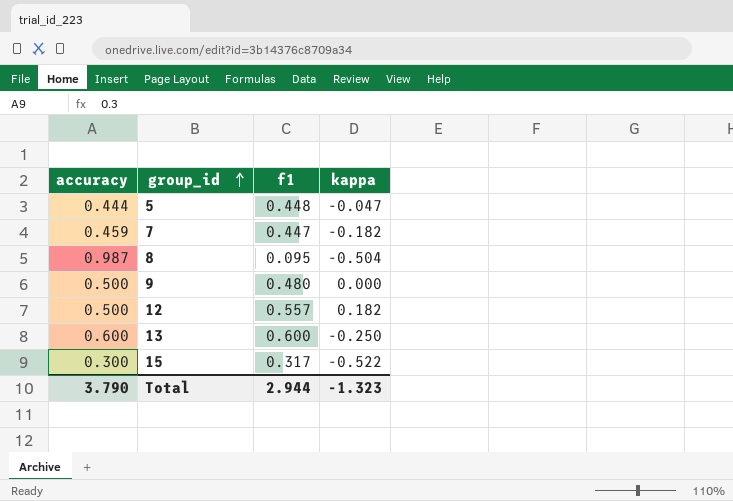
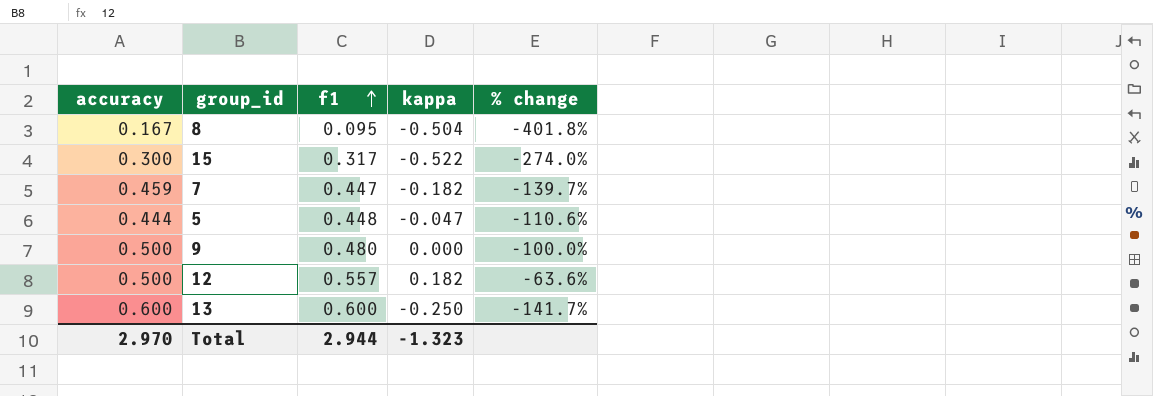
row order: group_id ascending -> f1 ascending
column % change | formula: none -> ([kappa] - [accuracy]) / [accuracy]
8 | accuracy: 0.987 -> 0.167
Total | accuracy: 3.790 -> 2.970

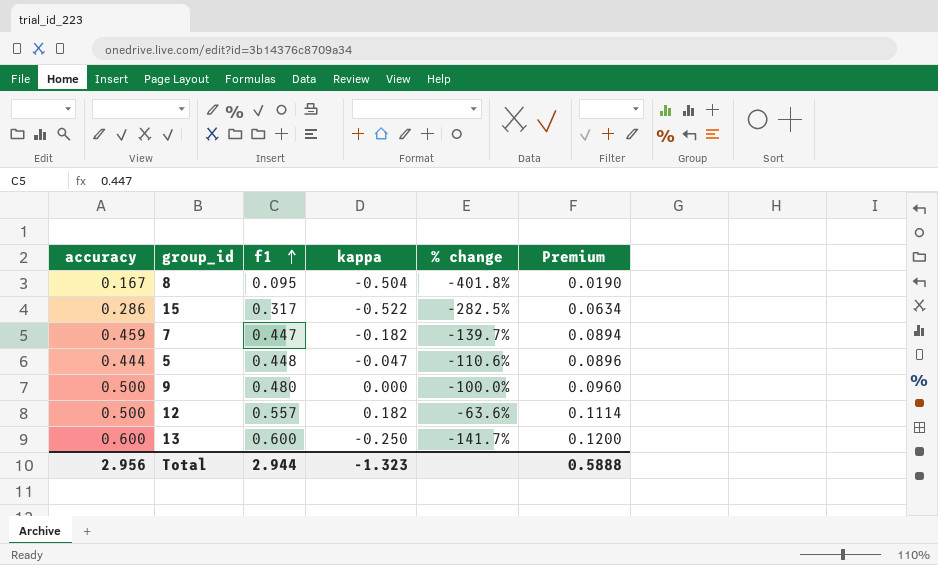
column Premium | formula: none -> [f1] * 0.2
15 | accuracy: 0.300 -> 0.286
15 | % change: -274.0% -> -282.5%
Total | accuracy: 2.970 -> 2.956

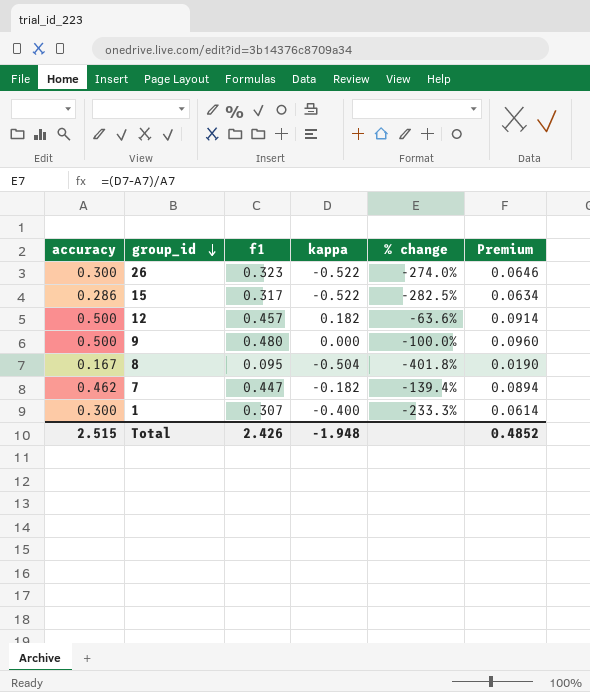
row order: f1 ascending -> group_id descending
row 5: 0.444 | 0.448 | -0.047 | -110.6% | 0.0896 -> none
row 13: 0.600 | 0.600 | -0.250 | -141.7% | 0.1200 -> none
row 26: none -> 0.300 | 0.323 | -0.522 | -274.0% | 0.0646
12 | f1: 0.557 -> 0.457
12 | Premium: 0.1114 -> 0.0914
7 | accuracy: 0.459 -> 0.462
7 | % change: -139.7% -> -139.4%
row 1: none -> 0.300 | 0.307 | -0.400 | -233.3% | 0.0614
Total | accuracy: 2.956 -> 2.515
Total | f1: 2.944 -> 2.426
Total | kappa: -1.323 -> -1.948
Total | Premium: 0.5888 -> 0.4852

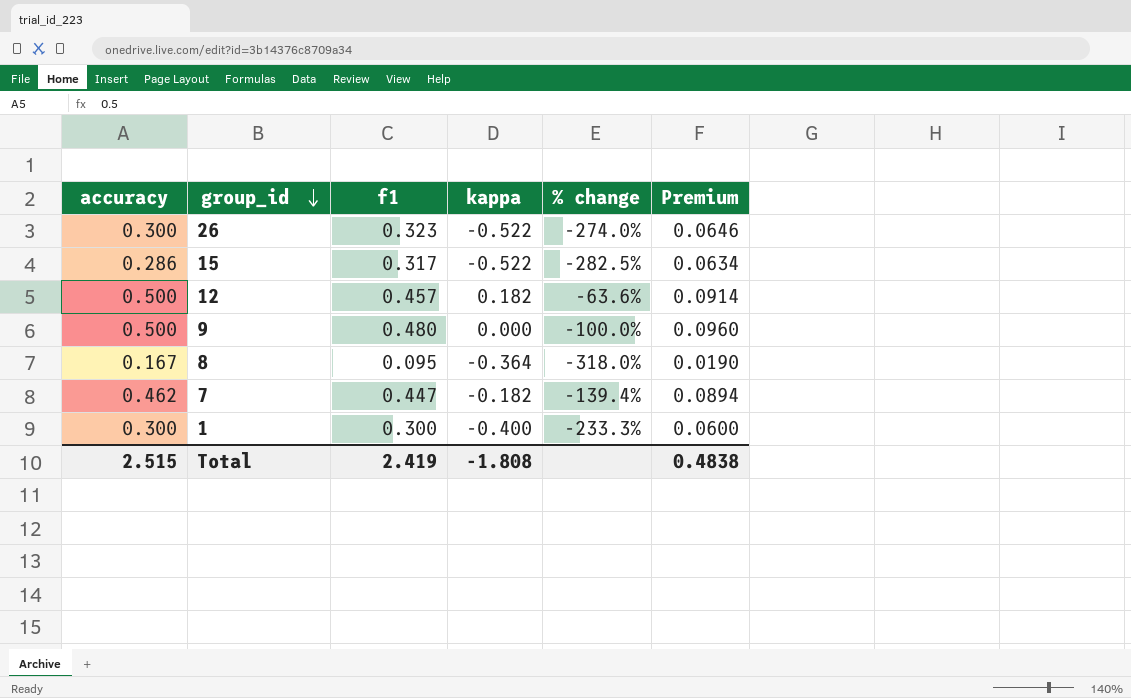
8 | kappa: -0.504 -> -0.364
8 | % change: -401.8% -> -318.0%
1 | f1: 0.307 -> 0.300
1 | Premium: 0.0614 -> 0.0600
Total | f1: 2.426 -> 2.419
Total | kappa: -1.948 -> -1.808
Total | Premium: 0.4852 -> 0.4838

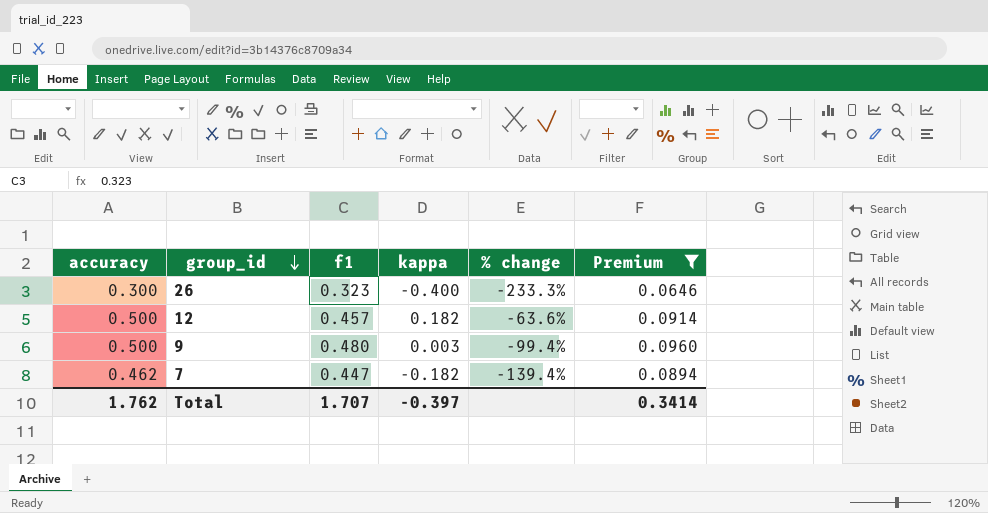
filter: none -> Premium >= 0.0646
26 | kappa: -0.522 -> -0.400
26 | % change: -274.0% -> -233.3%
9 | kappa: 0.000 -> 0.003
9 | % change: -100.0% -> -99.4%
Total | accuracy: 2.515 -> 1.762
Total | f1: 2.419 -> 1.707
Total | kappa: -1.808 -> -0.397
Total | Premium: 0.4838 -> 0.3414

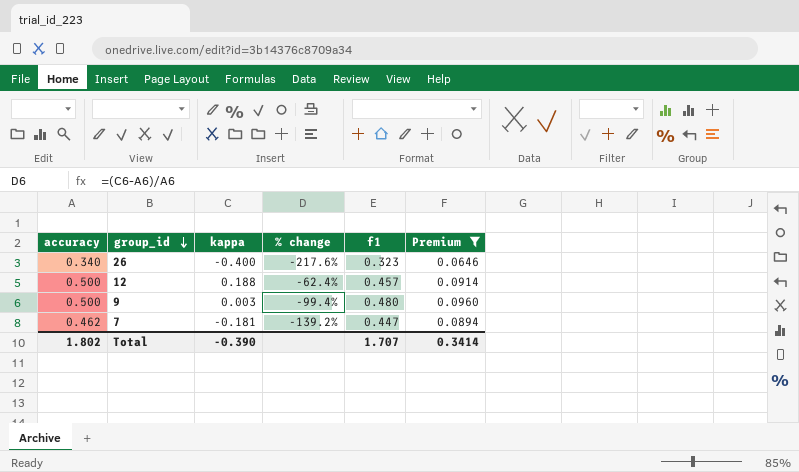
column f1 | position: 3 -> 5
26 | accuracy: 0.300 -> 0.340
26 | % change: -233.3% -> -217.6%
12 | kappa: 0.182 -> 0.188
12 | % change: -63.6% -> -62.4%
7 | kappa: -0.182 -> -0.181
7 | % change: -139.4% -> -139.2%
Total | accuracy: 1.762 -> 1.802
Total | kappa: -0.397 -> -0.390

